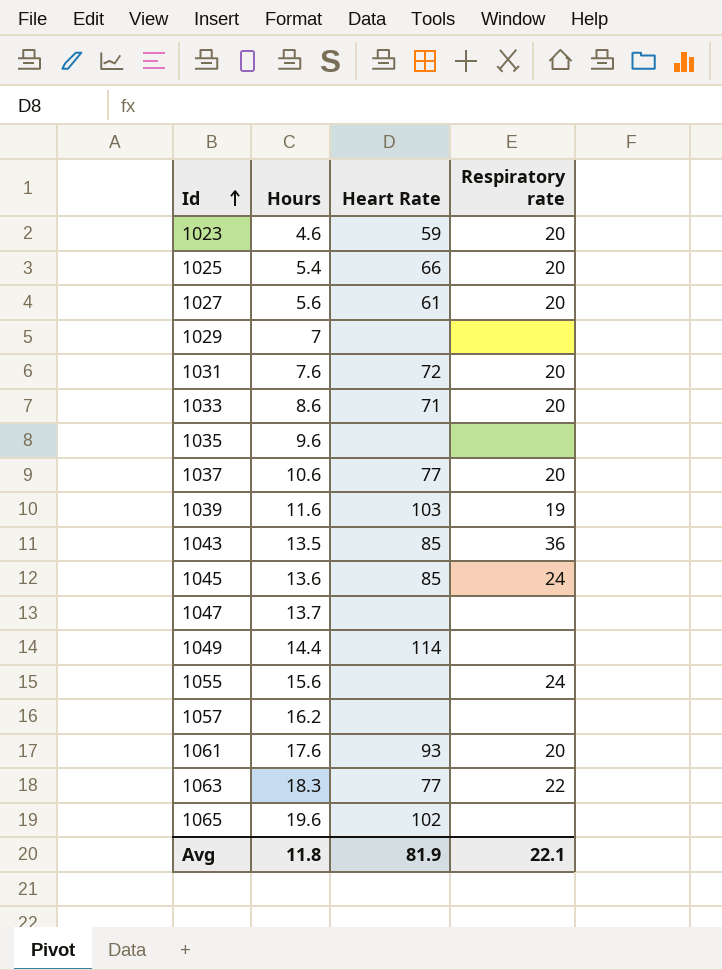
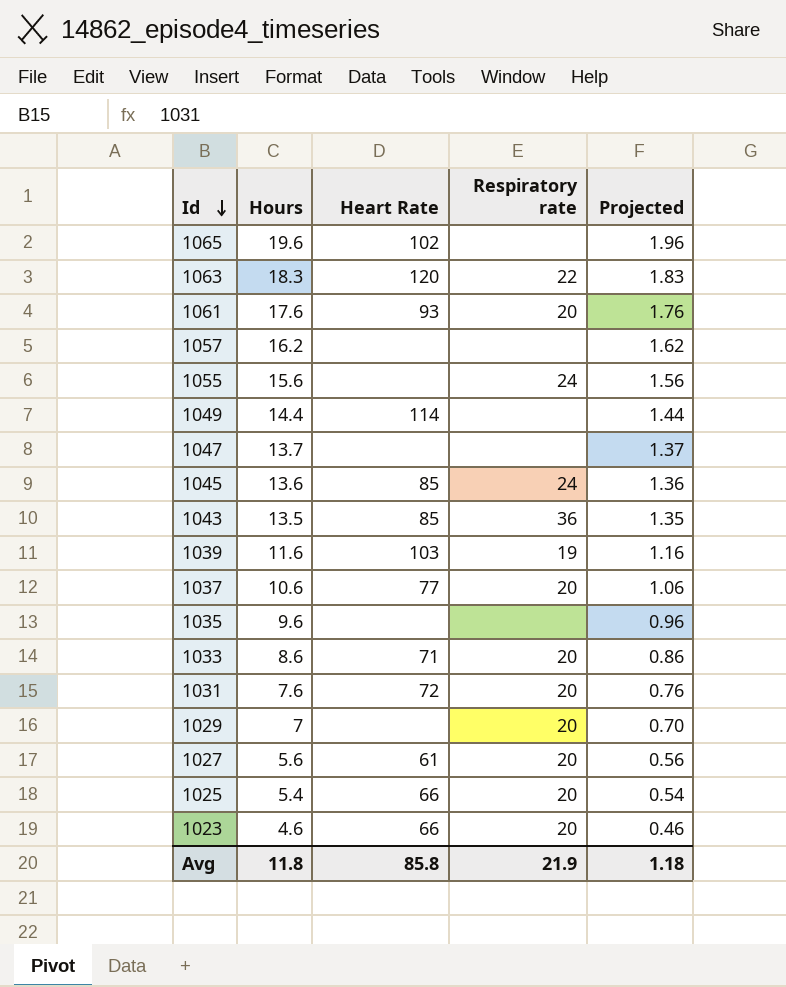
row order: Id ascending -> Id descending
column Projected | formula: none -> [Hours] * 0.1
1063 | Heart Rate: 77 -> 120
1029 | Respiratory rate: none -> 20
1023 | Heart Rate: 59 -> 66
Avg | Heart Rate: 81.9 -> 85.8
Avg | Respiratory rate: 22.1 -> 21.9

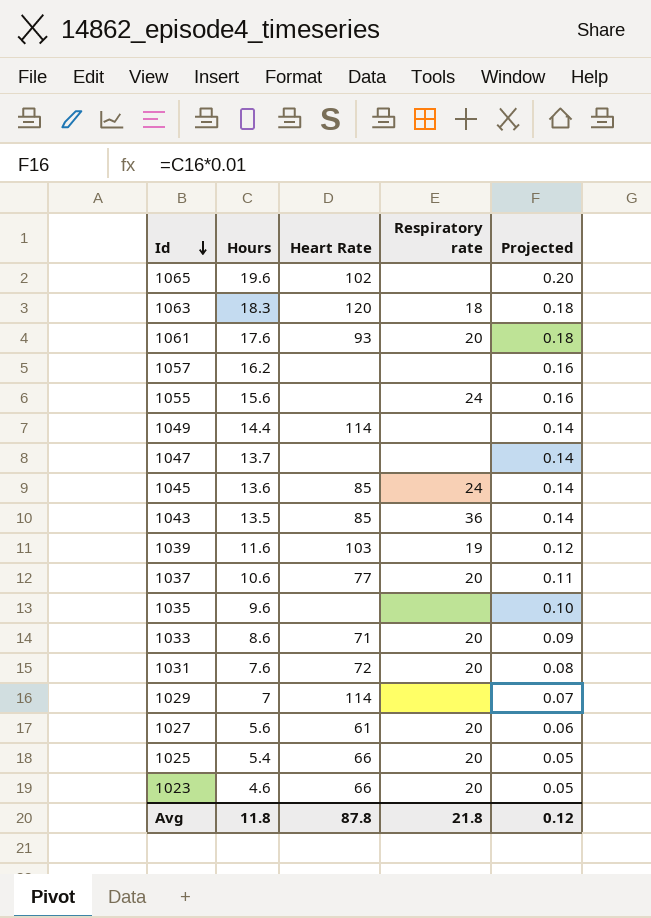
column Projected | formula: [Hours] * 0.1 -> [Hours] * 0.01
1063 | Respiratory rate: 22 -> 18
1029 | Heart Rate: none -> 114
1029 | Respiratory rate: 20 -> none
Avg | Heart Rate: 85.8 -> 87.8
Avg | Respiratory rate: 21.9 -> 21.8
Avg | Projected: 1.18 -> 0.12

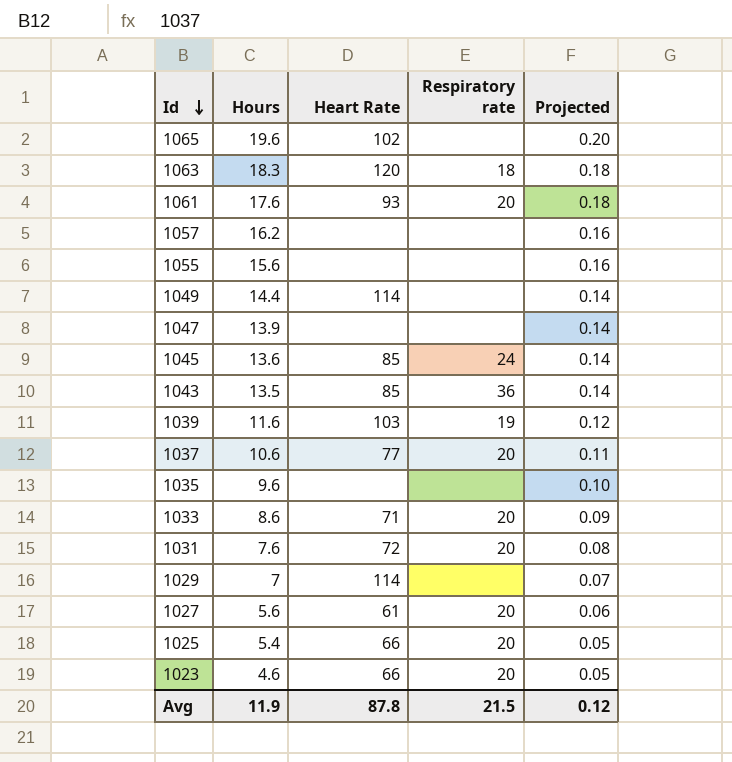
1055 | Respiratory rate: 24 -> none
1047 | Hours: 13.7 -> 13.9
Avg | Hours: 11.8 -> 11.9
Avg | Respiratory rate: 21.8 -> 21.5

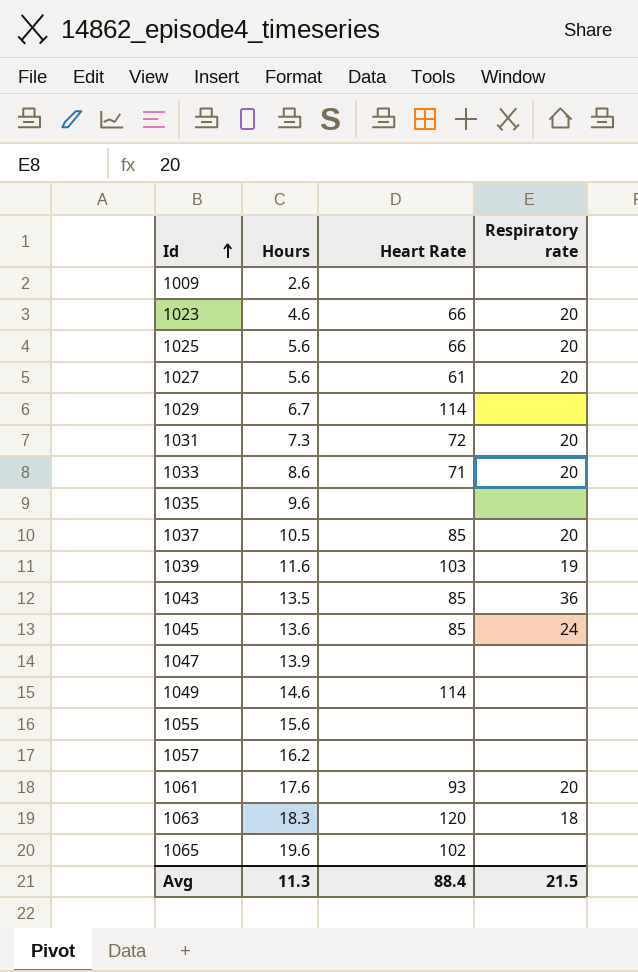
row order: Id descending -> Id ascending
column Projected | formula: [Hours] * 0.01 -> none
row 1009: none -> 2.6 | none | none
1025 | Hours: 5.4 -> 5.6
1029 | Hours: 7 -> 6.7
1031 | Hours: 7.6 -> 7.3
1037 | Hours: 10.6 -> 10.5
1037 | Heart Rate: 77 -> 85
1049 | Hours: 14.4 -> 14.6
Avg | Hours: 11.9 -> 11.3
Avg | Heart Rate: 87.8 -> 88.4

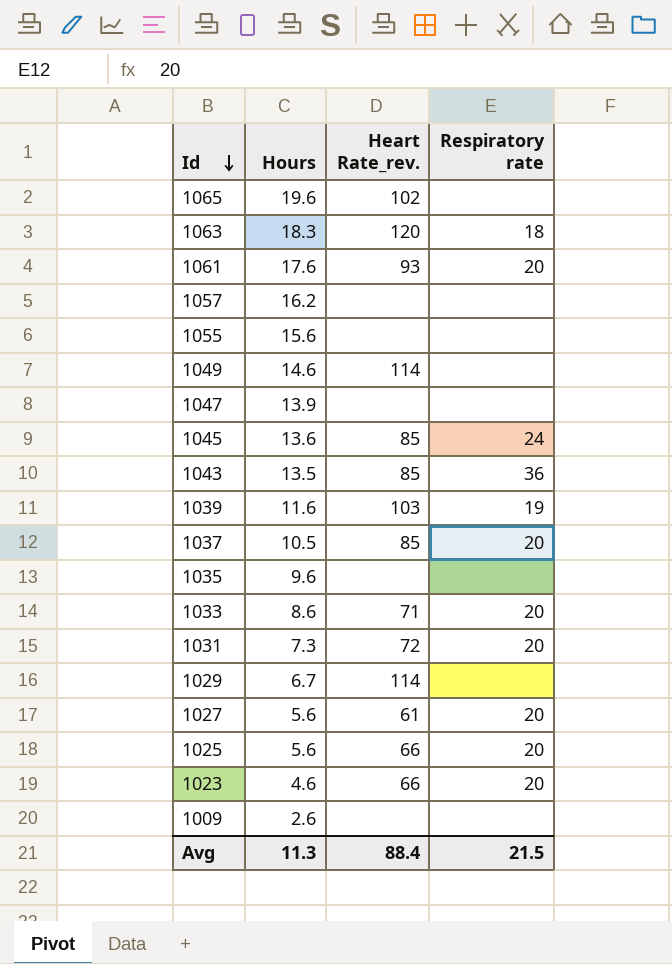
row order: Id ascending -> Id descending
column name: Heart Rate -> Heart Rate_rev.

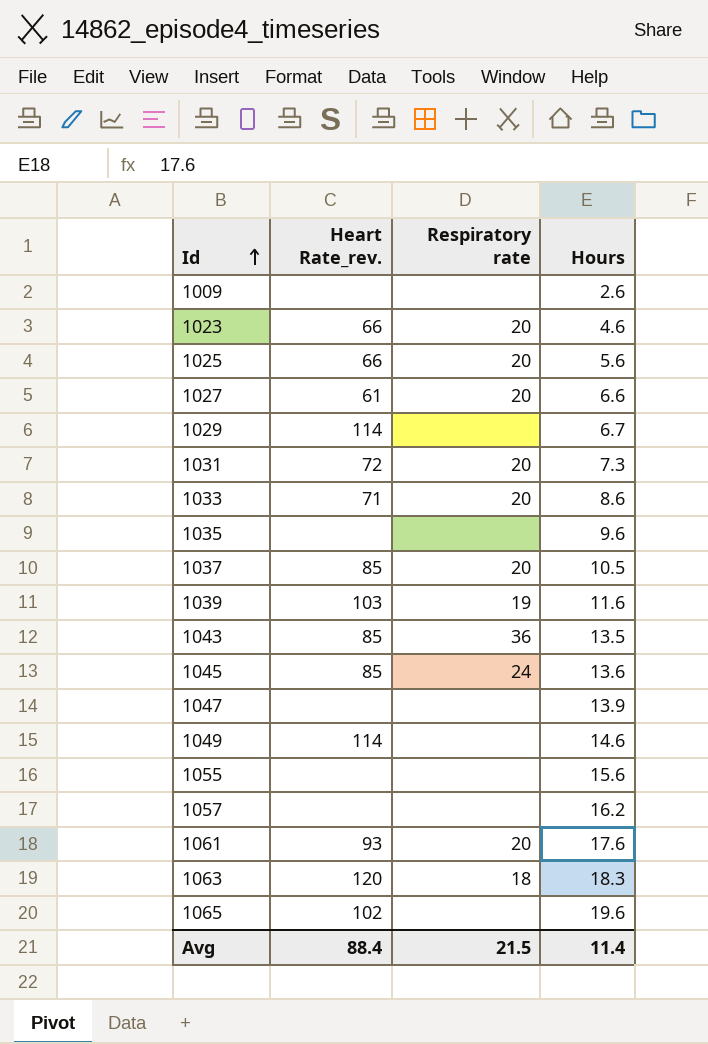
row order: Id descending -> Id ascending
column Hours | position: 2 -> 4
1027 | Hours: 5.6 -> 6.6
Avg | Hours: 11.3 -> 11.4

